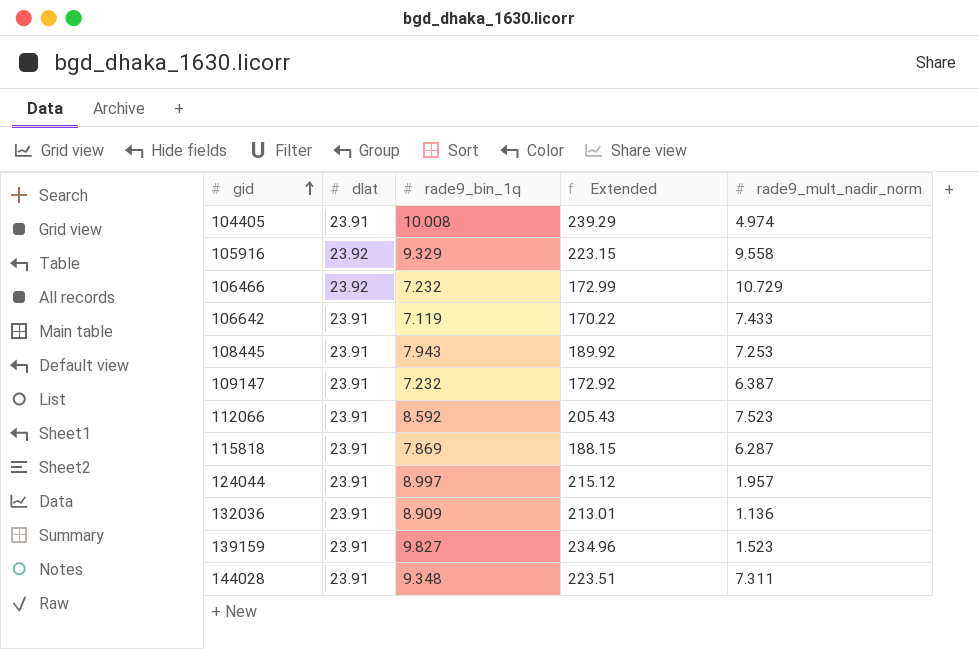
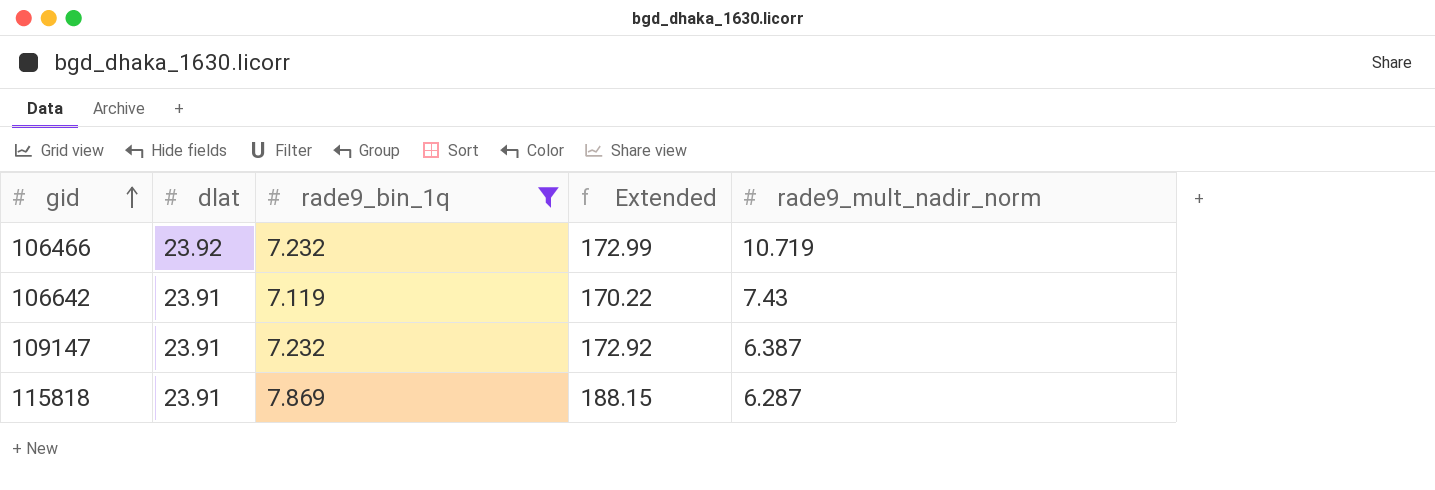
filter: none -> rade9_bin_1q <= 7.869
106466 | rade9_mult_nadir_norm: 10.729 -> 10.719
106642 | rade9_mult_nadir_norm: 7.433 -> 7.43

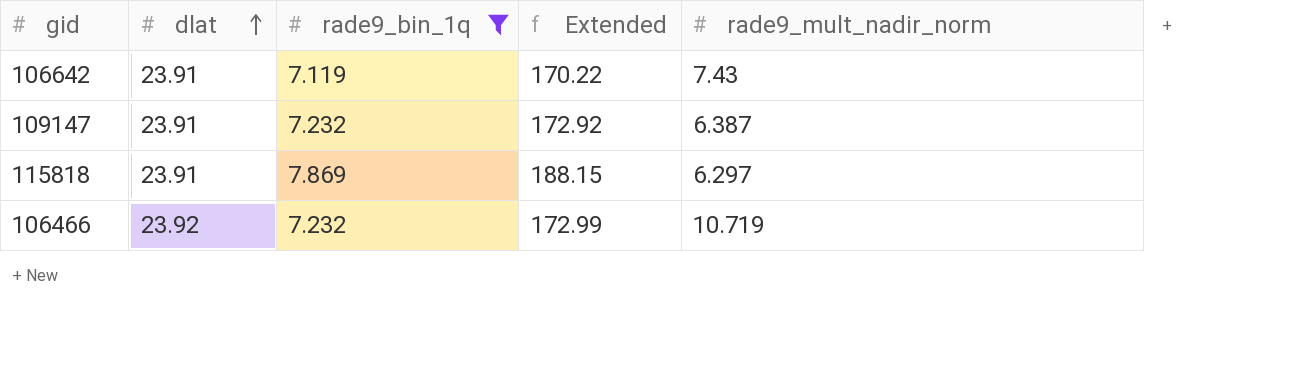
row order: gid ascending -> dlat ascending
115818 | rade9_mult_nadir_norm: 6.287 -> 6.297

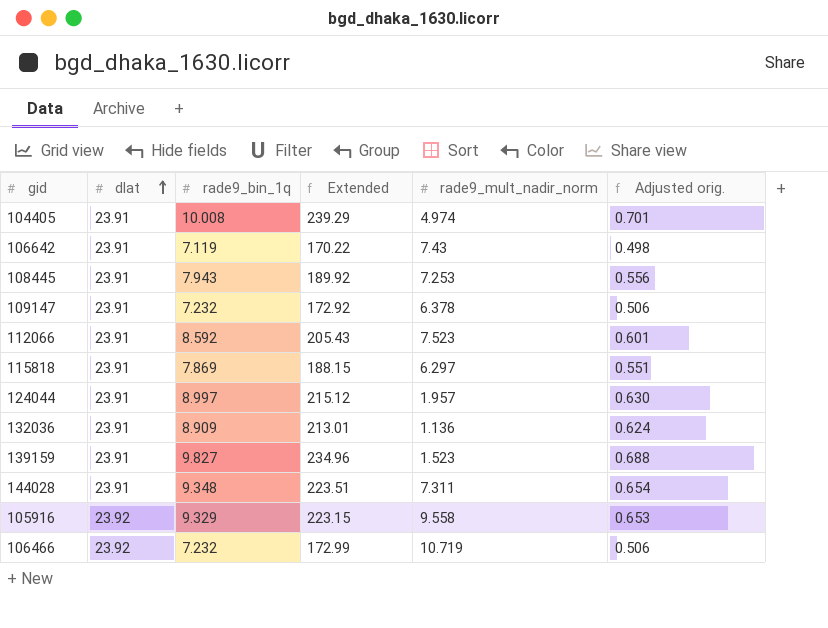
filter: rade9_bin_1q <= 7.869 -> none
column Adjusted orig. | formula: none -> [rade9_bin_1q] * 0.07
109147 | rade9_mult_nadir_norm: 6.387 -> 6.378

